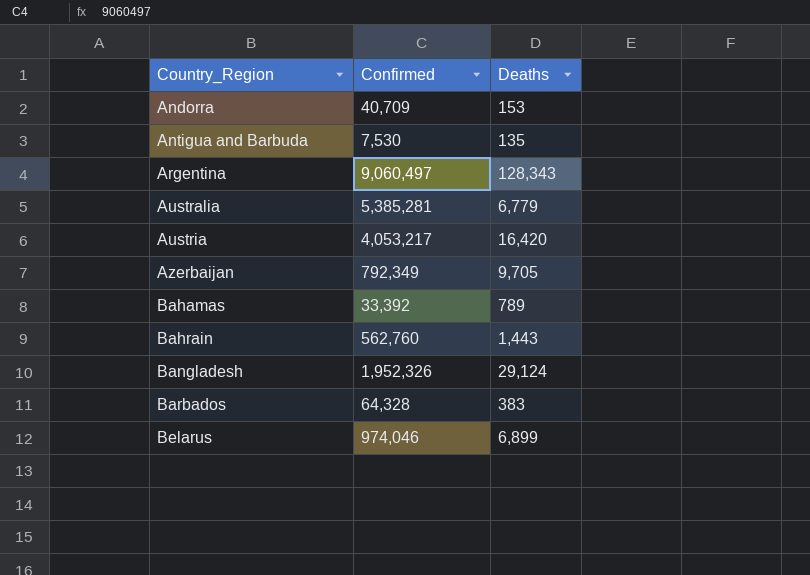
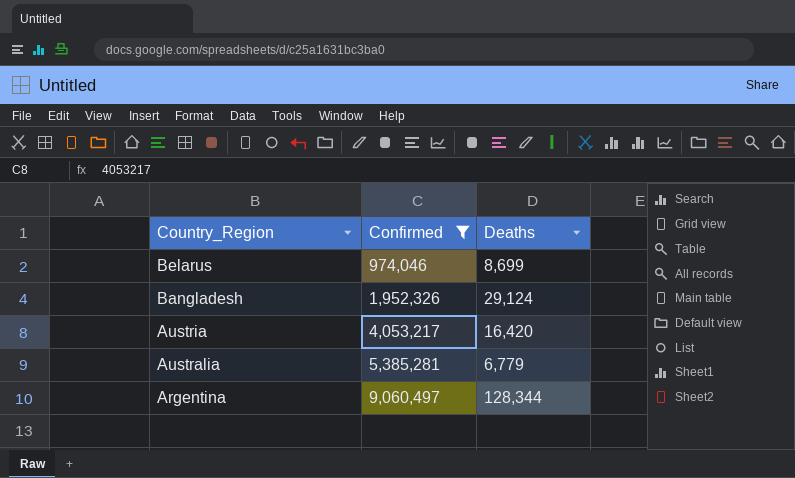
filter: none -> Confirmed >= 974,046
row order: Country_Region ascending -> Country_Region descending
Belarus | Deaths: 6,899 -> 8,699
Argentina | Deaths: 128,343 -> 128,344

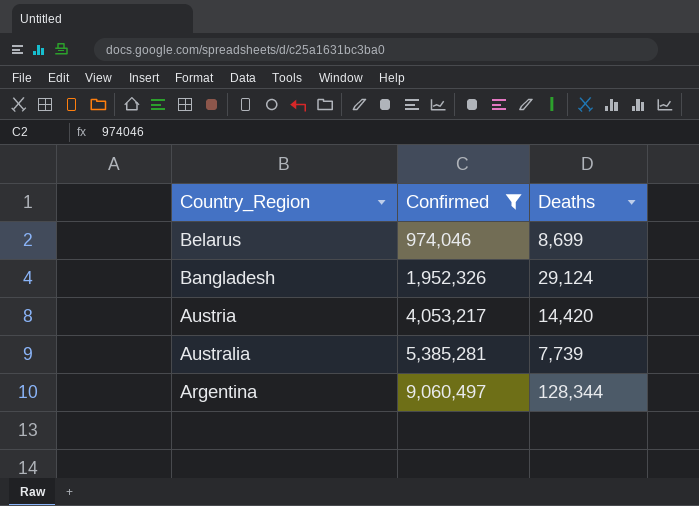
Austria | Deaths: 16,420 -> 14,420
Australia | Deaths: 6,779 -> 7,739

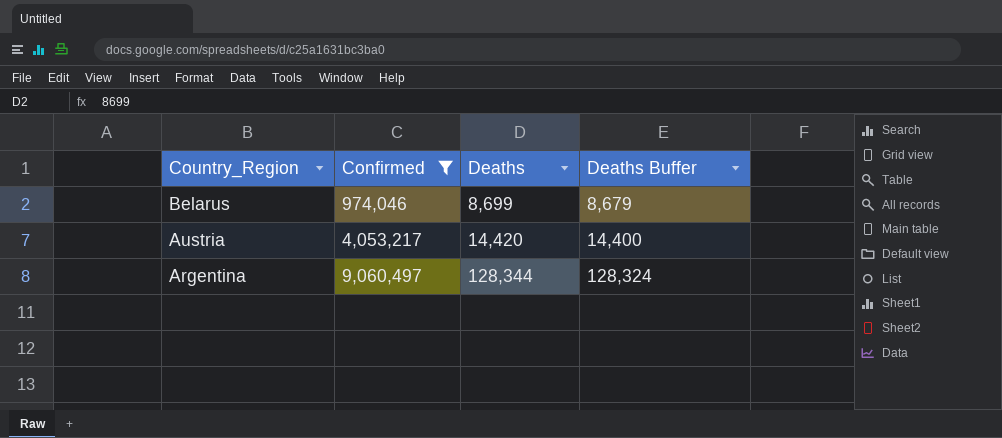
column Deaths Buffer | formula: none -> [Deaths] - 20
row Bangladesh: 1,952,326 | 29,124 -> none
row Australia: 5,385,281 | 7,739 -> none

